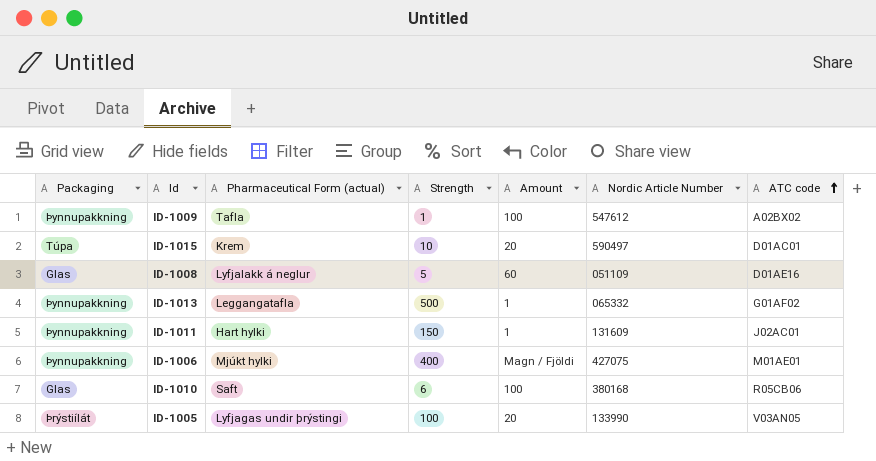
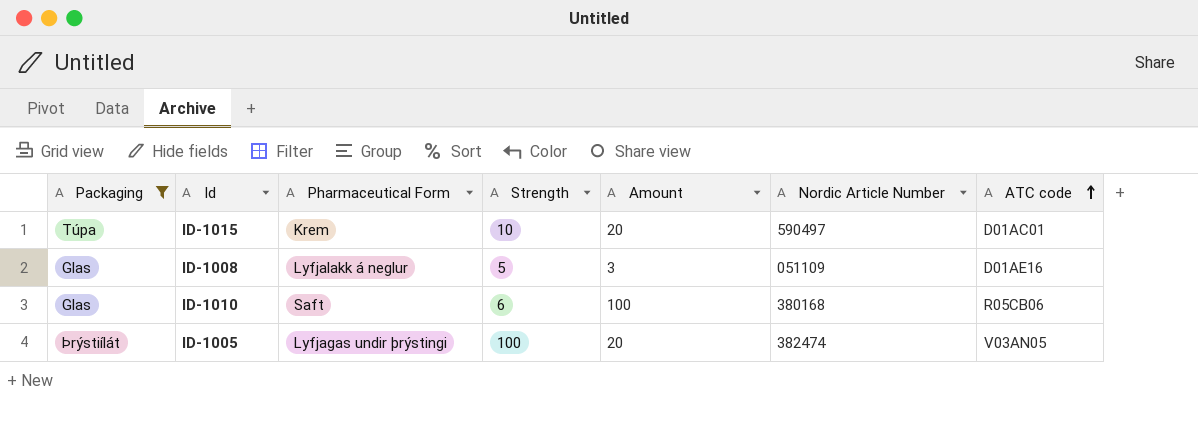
filter: none -> Packaging != Þynnupakkning
column name: Pharmaceutical Form (actual) -> Pharmaceutical Form
ID-1008 | Amount: 60 -> 3
ID-1005 | Nordic Article Number: 133990 -> 382474

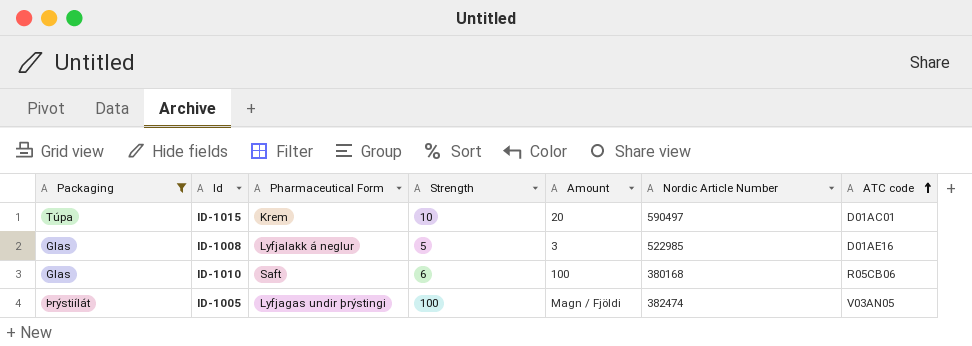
ID-1008 | Nordic Article Number: 051109 -> 522985
ID-1005 | Amount: 20 -> Magn / Fjöldi

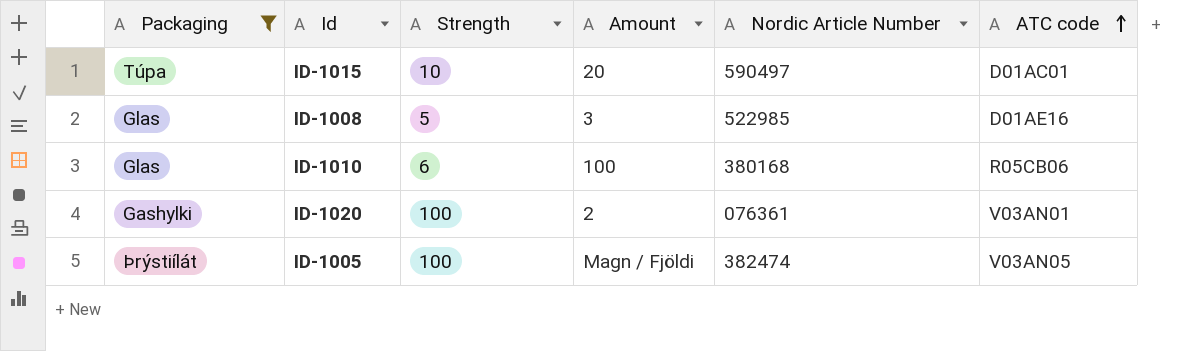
column Pharmaceutical Form | position: 3 -> none
row ID-1020: none -> Gashylki | 100 | 2 | 076361 | V03AN01

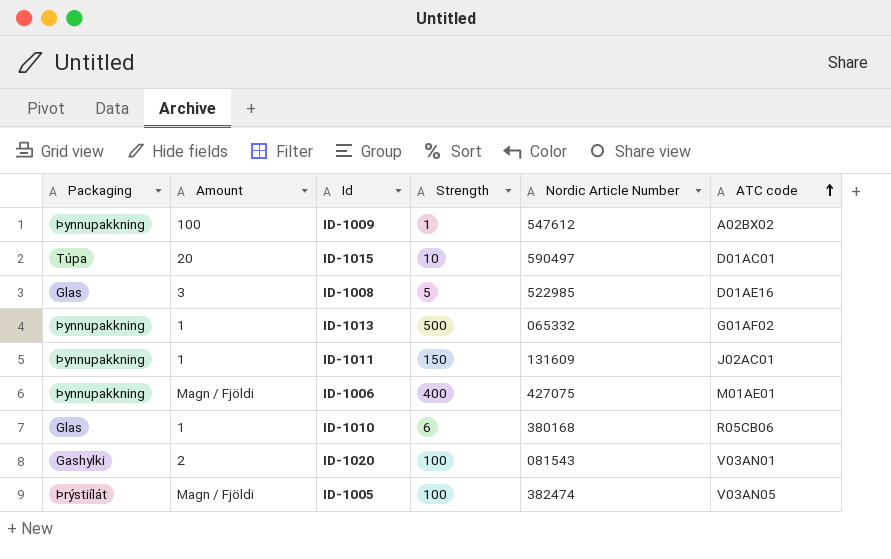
filter: Packaging != Þynnupakkning -> none
column Amount | position: 4 -> 2
ID-1010 | Amount: 100 -> 1
ID-1020 | Nordic Article Number: 076361 -> 081543

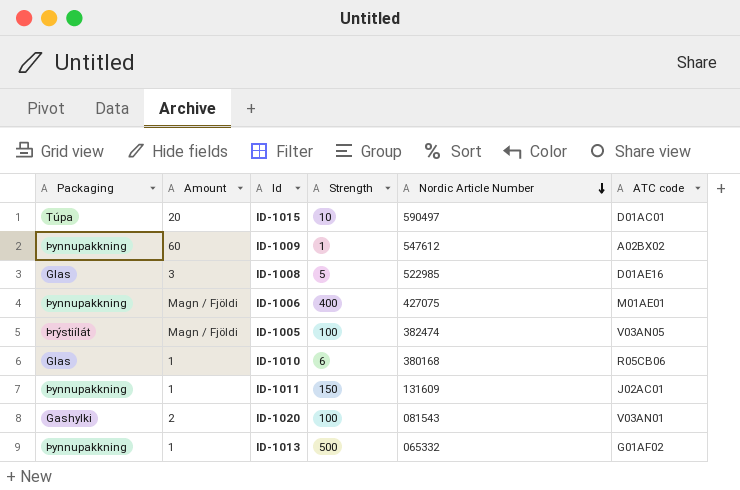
row order: ATC code ascending -> Nordic Article Number descending
ID-1009 | Amount: 100 -> 60

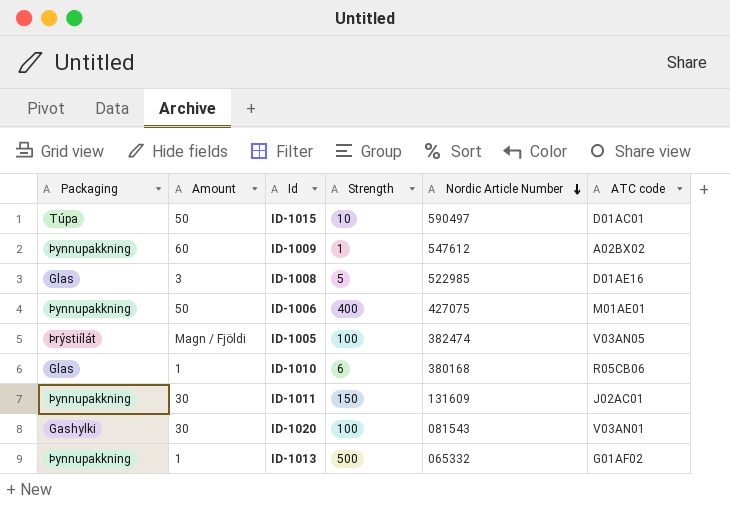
ID-1015 | Amount: 20 -> 50
ID-1006 | Amount: Magn / Fjöldi -> 50
ID-1011 | Amount: 1 -> 30
ID-1020 | Amount: 2 -> 30

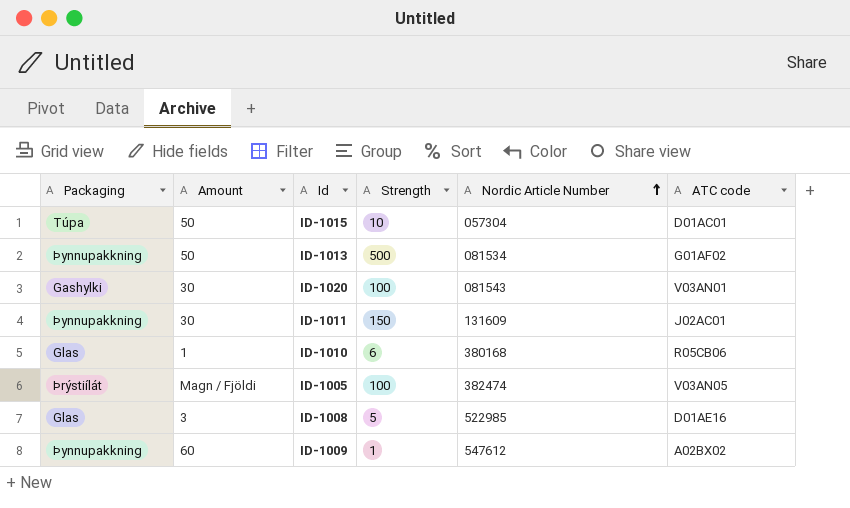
row order: Nordic Article Number descending -> Nordic Article Number ascending
row ID-1006: Þynnupakkning | 50 | 400 | 427075 | M01AE01 -> none
ID-1015 | Nordic Article Number: 590497 -> 057304
ID-1013 | Amount: 1 -> 50
ID-1013 | Nordic Article Number: 065332 -> 081534

